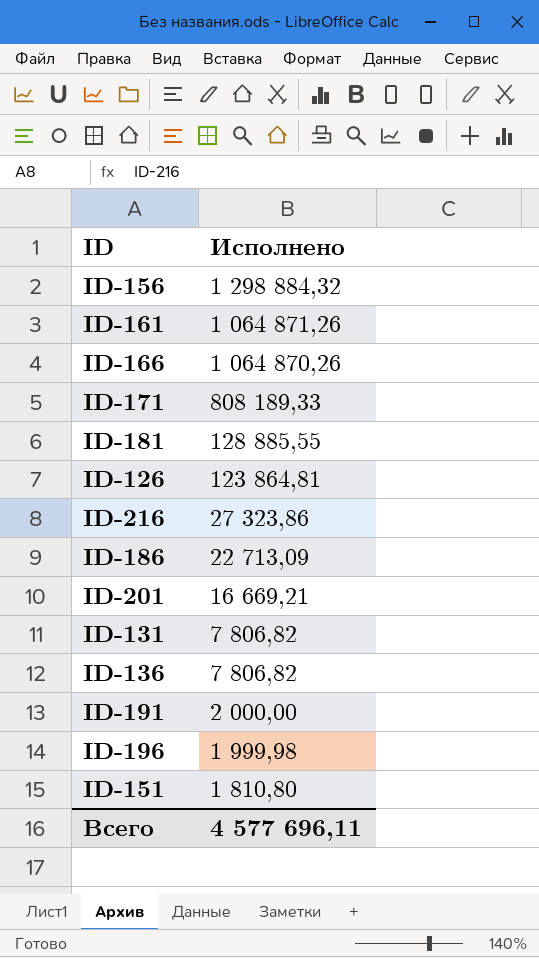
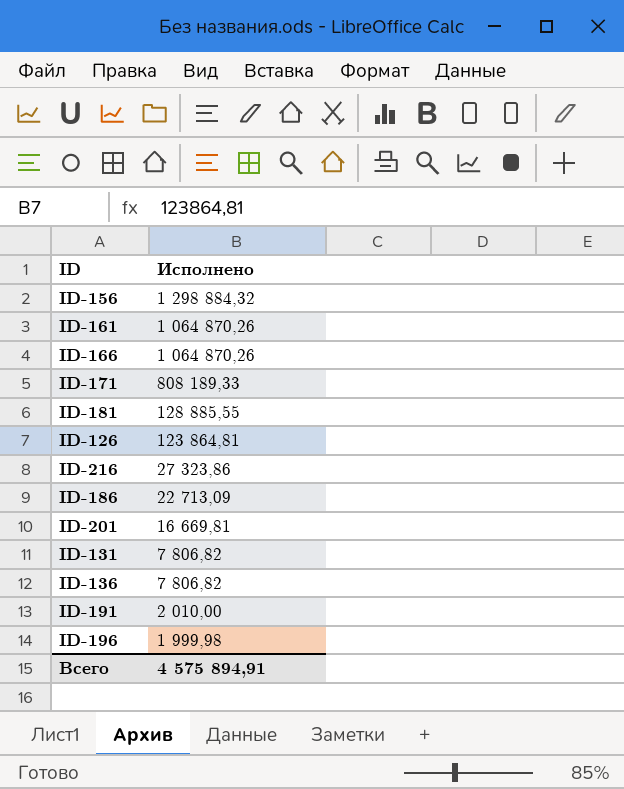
row ID-151: 1 810,80 -> none
ID-161 | Исполнено: 1 064 871,26 -> 1 064 870,26
ID-201 | Исполнено: 16 669,21 -> 16 669,81
ID-191 | Исполнено: 2 000,00 -> 2 010,00
Всего | Исполнено: 4 577 696,11 -> 4 575 894,91

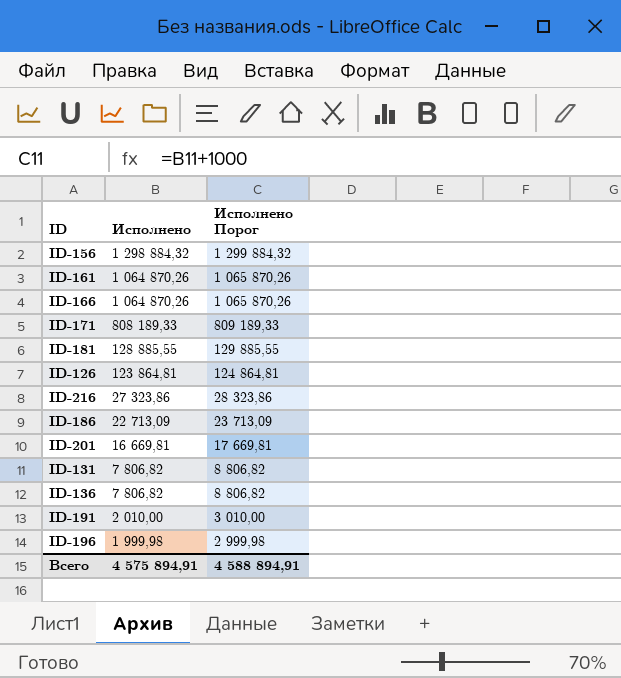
column Исполнено Порог | formula: none -> [Исполнено] + 1000

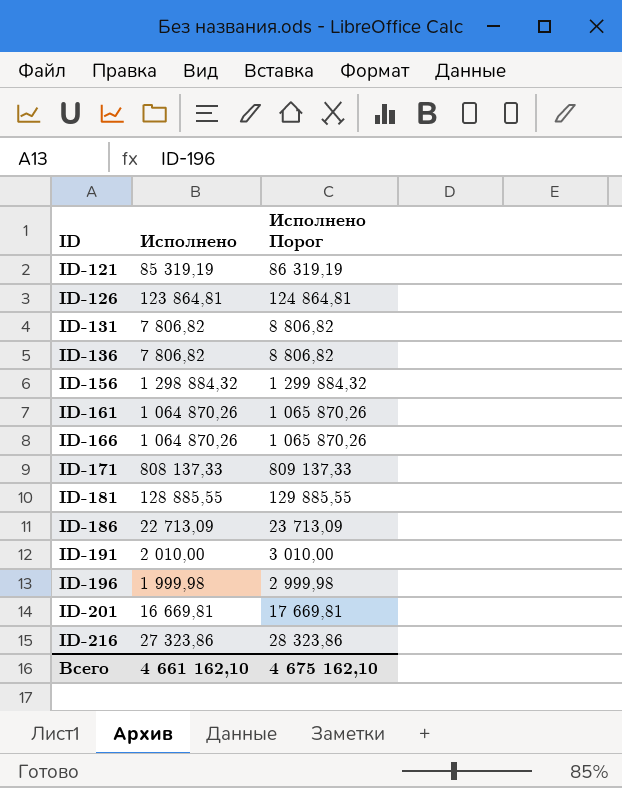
row order: Исполнено descending -> ID ascending
row ID-121: none -> 85 319,19 | 86 319,19
ID-171 | Исполнено: 808 189,33 -> 808 137,33
ID-171 | Исполнено Порог: 809 189,33 -> 809 137,33
Всего | Исполнено: 4 575 894,91 -> 4 661 162,10
Всего | Исполнено Порог: 4 588 894,91 -> 4 675 162,10

